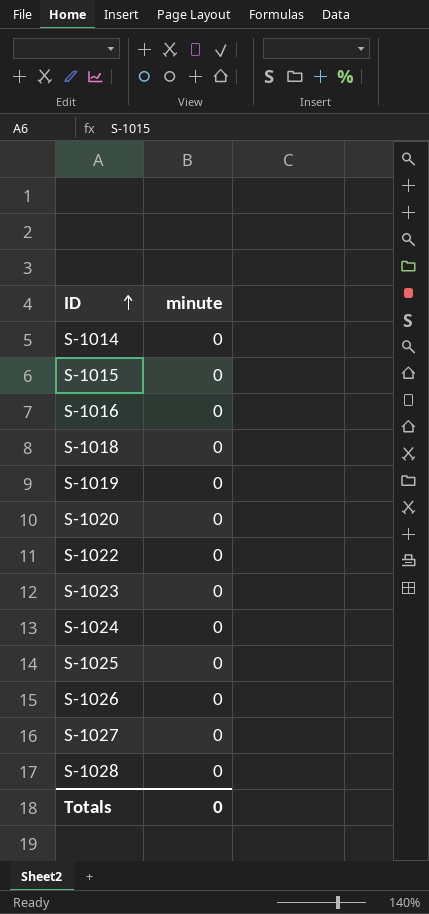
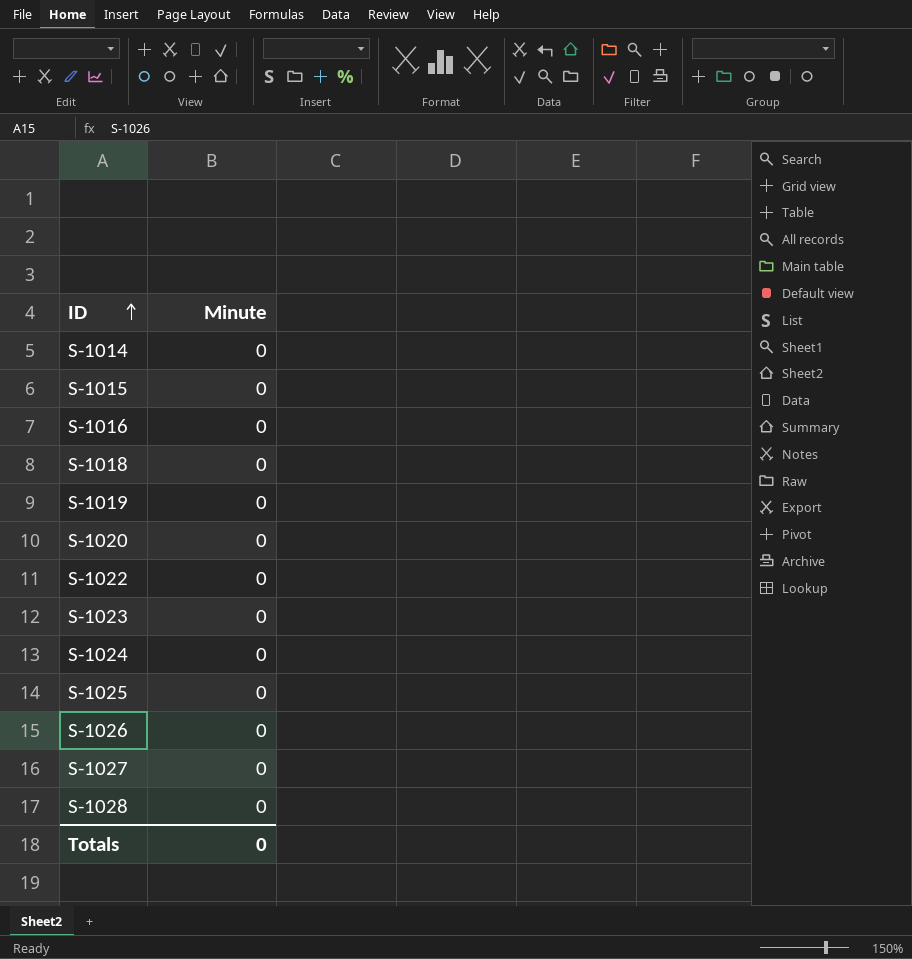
column name: minute -> Minute

